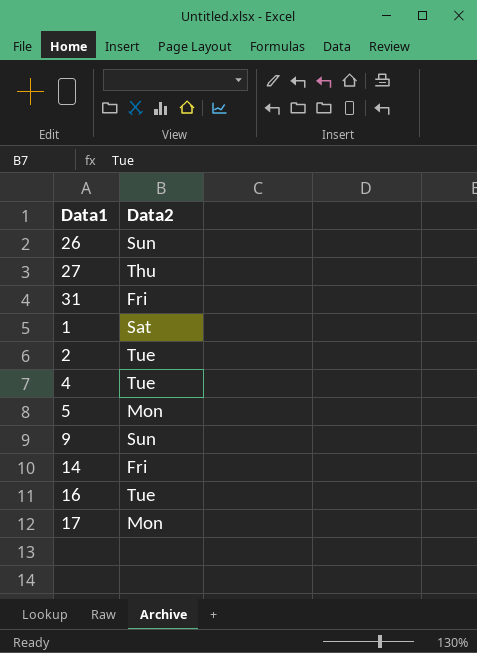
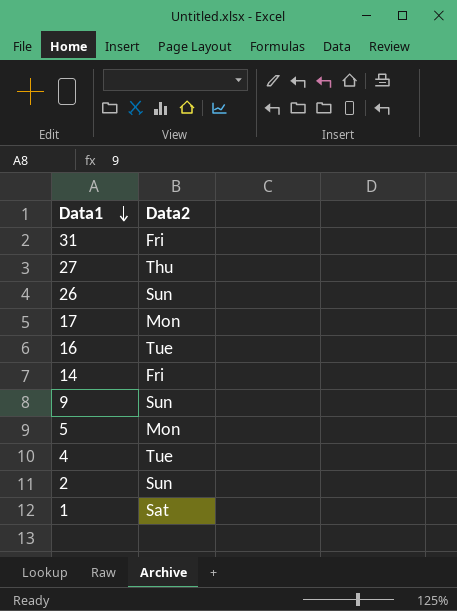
row order: none -> Data1 descending
2 | Data2: Tue -> Sun

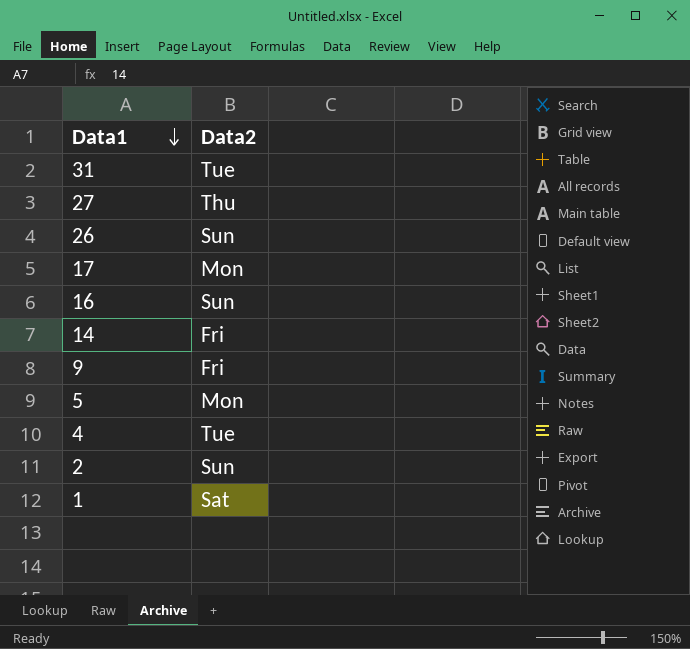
31 | Data2: Fri -> Tue
16 | Data2: Tue -> Sun
9 | Data2: Sun -> Fri

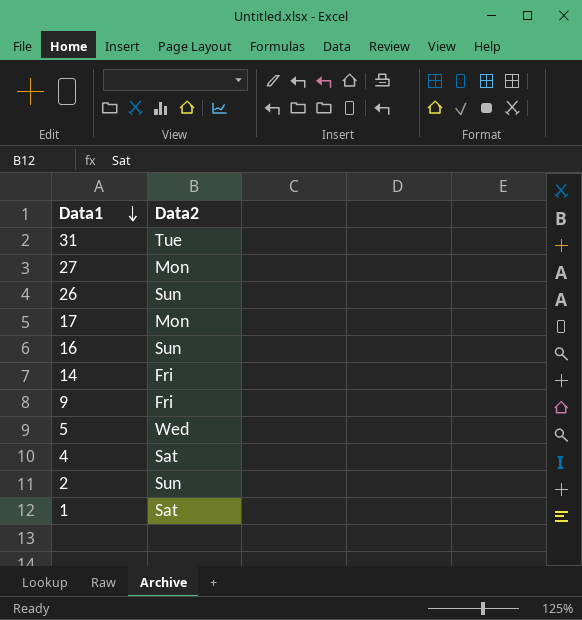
27 | Data2: Thu -> Mon
5 | Data2: Mon -> Wed
4 | Data2: Tue -> Sat

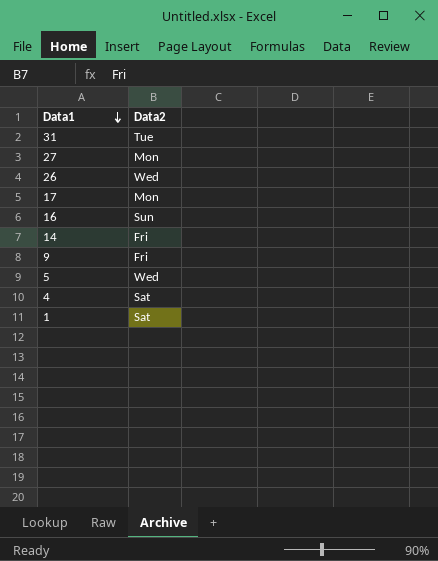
row 2: Sun -> none
26 | Data2: Sun -> Wed

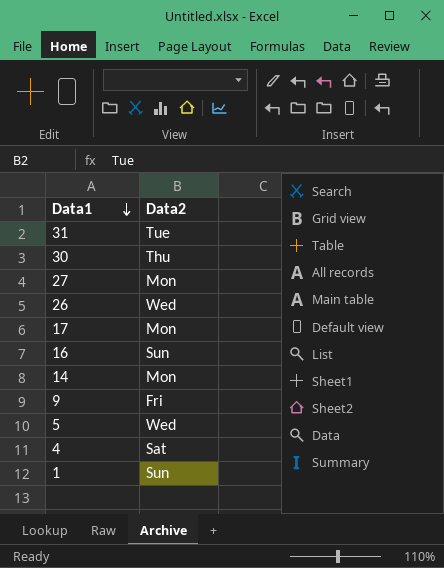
row 30: none -> Thu
14 | Data2: Fri -> Mon
1 | Data2: Sat -> Sun

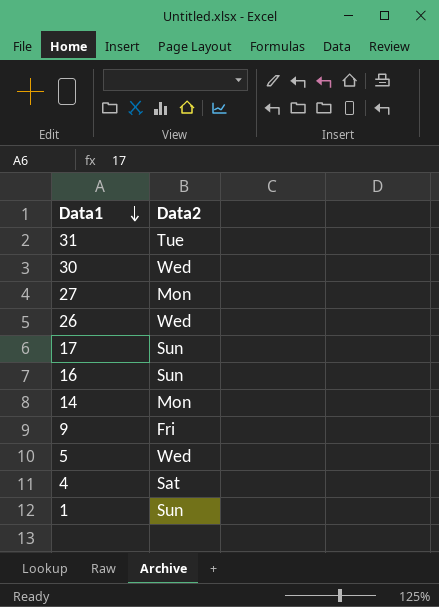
30 | Data2: Thu -> Wed
17 | Data2: Mon -> Sun

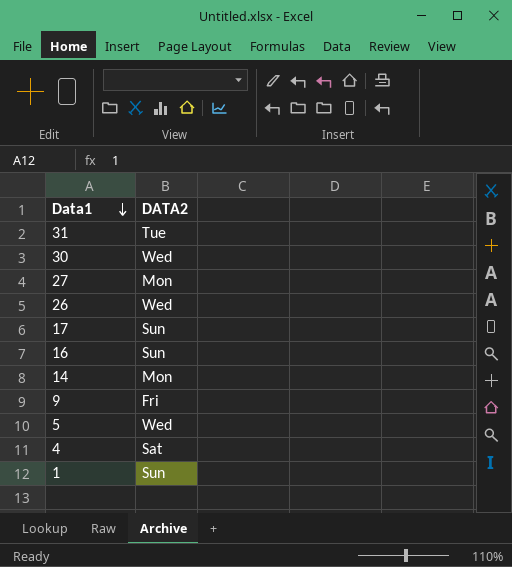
column name: Data2 -> DATA2

